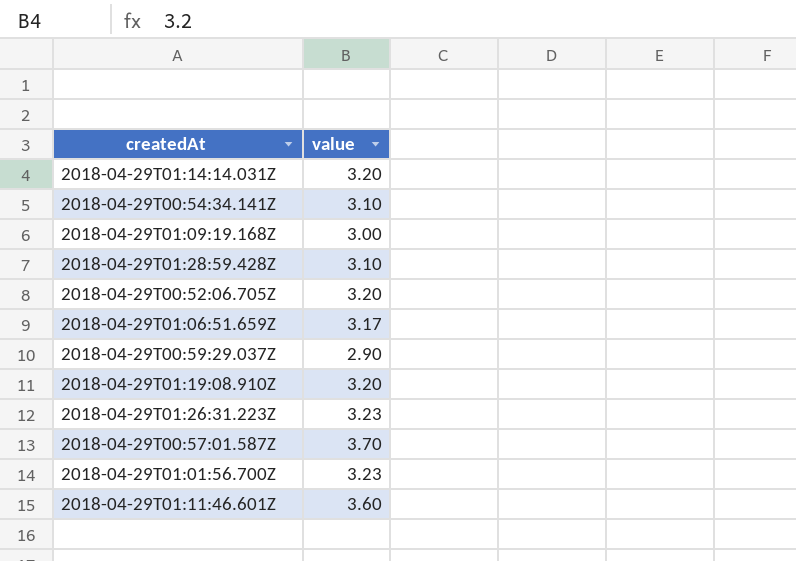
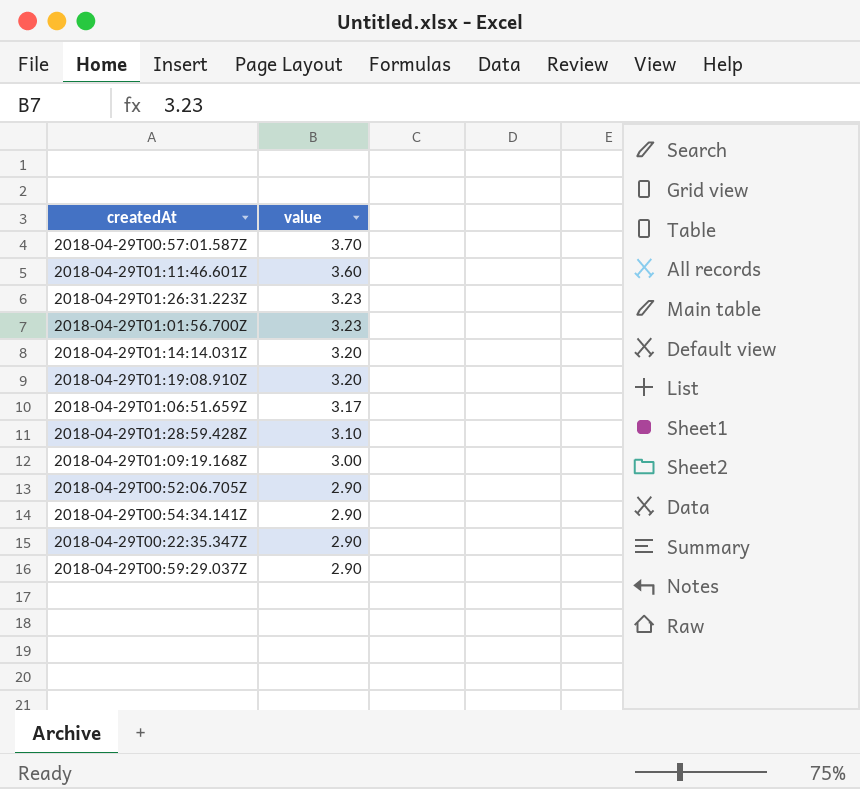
row order: none -> value descending
2018-04-29T00:52:06.705Z | value: 3.20 -> 2.90
2018-04-29T00:54:34.141Z | value: 3.10 -> 2.90
row 2018-04-29T00:22:35.347Z: none -> 2.90

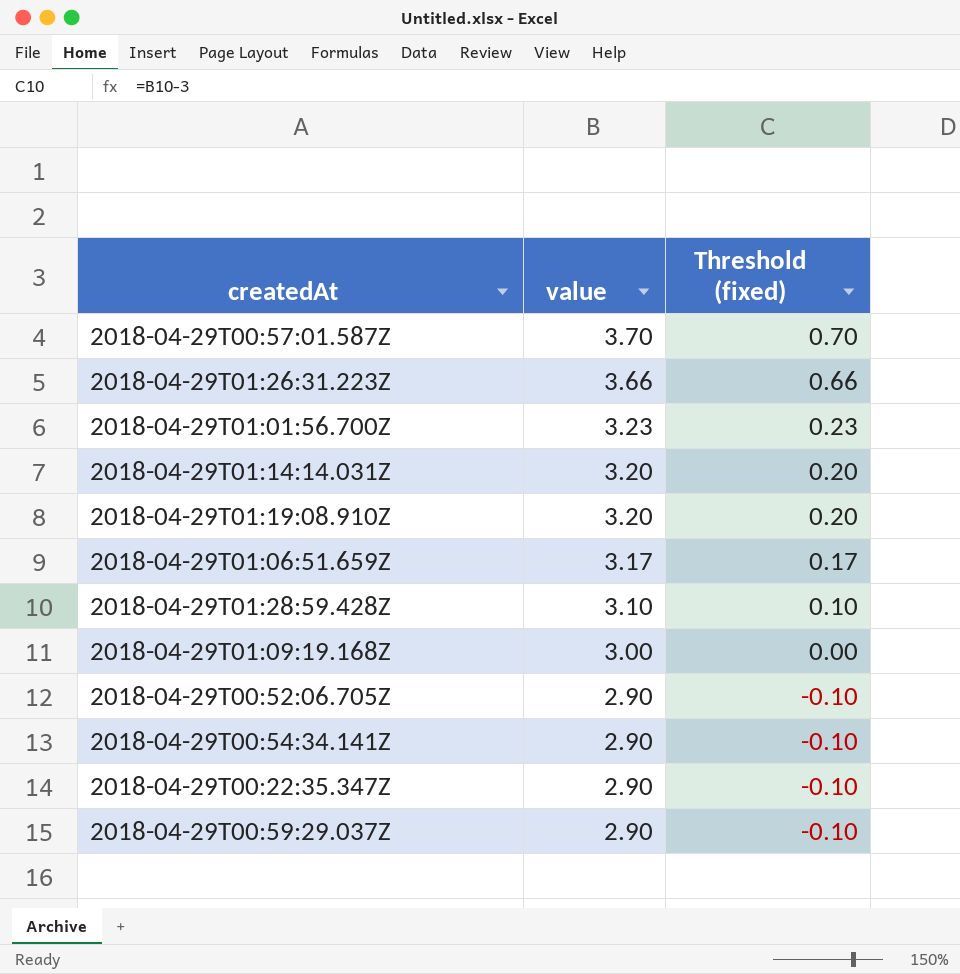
column Threshold (fixed) | formula: none -> [value] - 3
row 2018-04-29T01:11:46.601Z: 3.60 -> none
2018-04-29T01:26:31.223Z | value: 3.23 -> 3.66

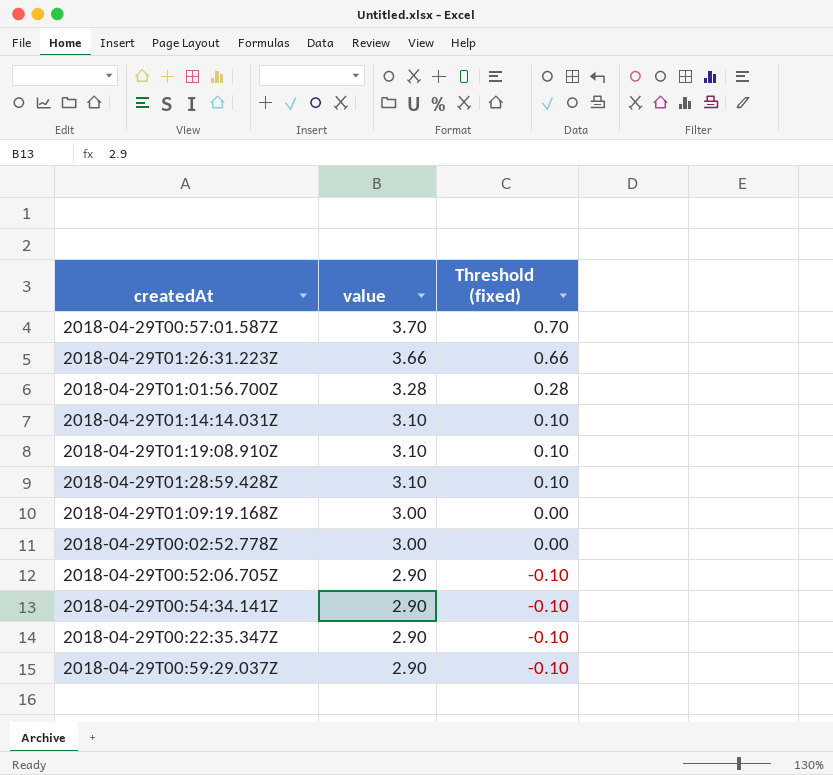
row 2018-04-29T01:06:51.659Z: 3.17 | 0.17 -> none
2018-04-29T01:01:56.700Z | value: 3.23 -> 3.28
2018-04-29T01:01:56.700Z | Threshold (fixed): 0.23 -> 0.28
2018-04-29T01:14:14.031Z | value: 3.20 -> 3.10
2018-04-29T01:14:14.031Z | Threshold (fixed): 0.20 -> 0.10
2018-04-29T01:19:08.910Z | value: 3.20 -> 3.10
2018-04-29T01:19:08.910Z | Threshold (fixed): 0.20 -> 0.10
row 2018-04-29T00:02:52.778Z: none -> 3.00 | 0.00

